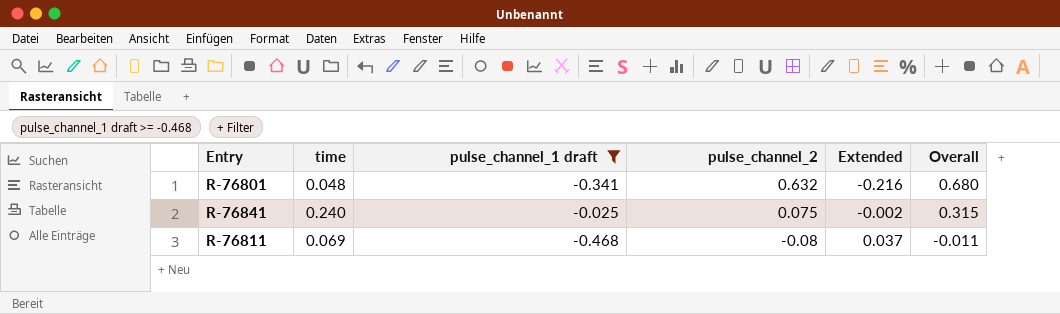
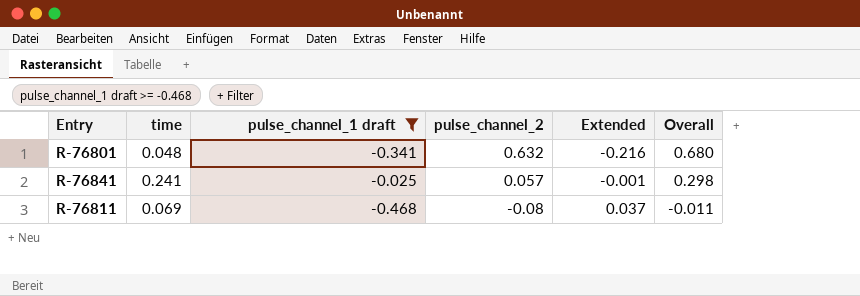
R-76841 | time: 0.240 -> 0.241
R-76841 | pulse_channel_2: 0.075 -> 0.057
R-76841 | Extended: -0.002 -> -0.001
R-76841 | Overall: 0.315 -> 0.298

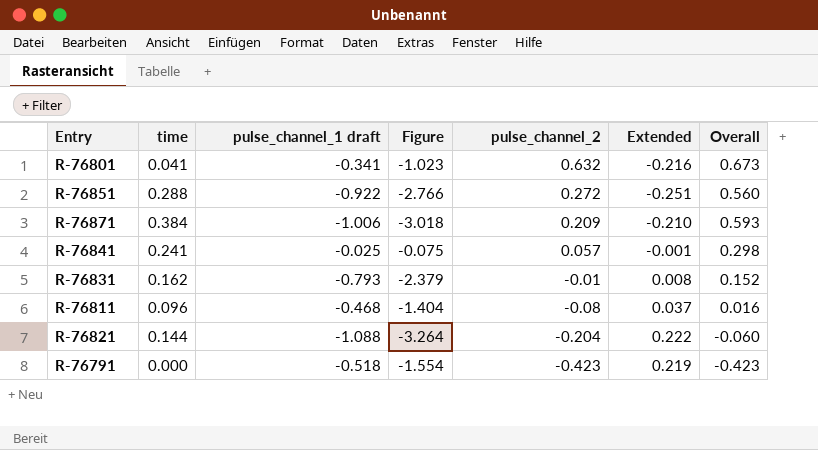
filter: pulse_channel_1 draft >= -0.468 -> none
column Figure | formula: none -> [pulse_channel_1 draft] * 3
R-76801 | time: 0.048 -> 0.041
R-76801 | Overall: 0.680 -> 0.673
R-76811 | time: 0.069 -> 0.096
R-76811 | Overall: -0.011 -> 0.016

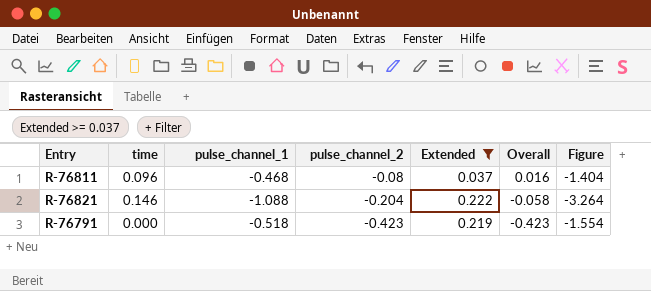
filter: none -> Extended >= 0.037
column name: pulse_channel_1 draft -> pulse_channel_1
column Figure | position: 4 -> 7
R-76821 | time: 0.144 -> 0.146
R-76821 | Overall: -0.060 -> -0.058

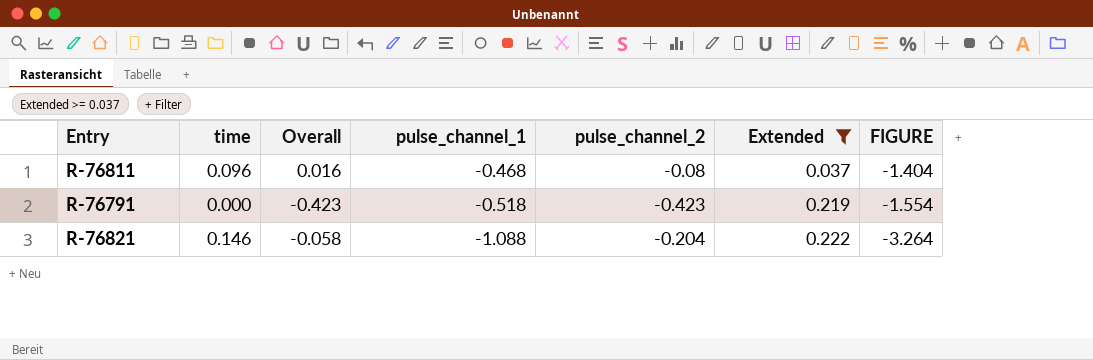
row order: pulse_channel_2 descending -> pulse_channel_1 descending
column Overall | position: 6 -> 3
column name: Figure -> FIGURE

